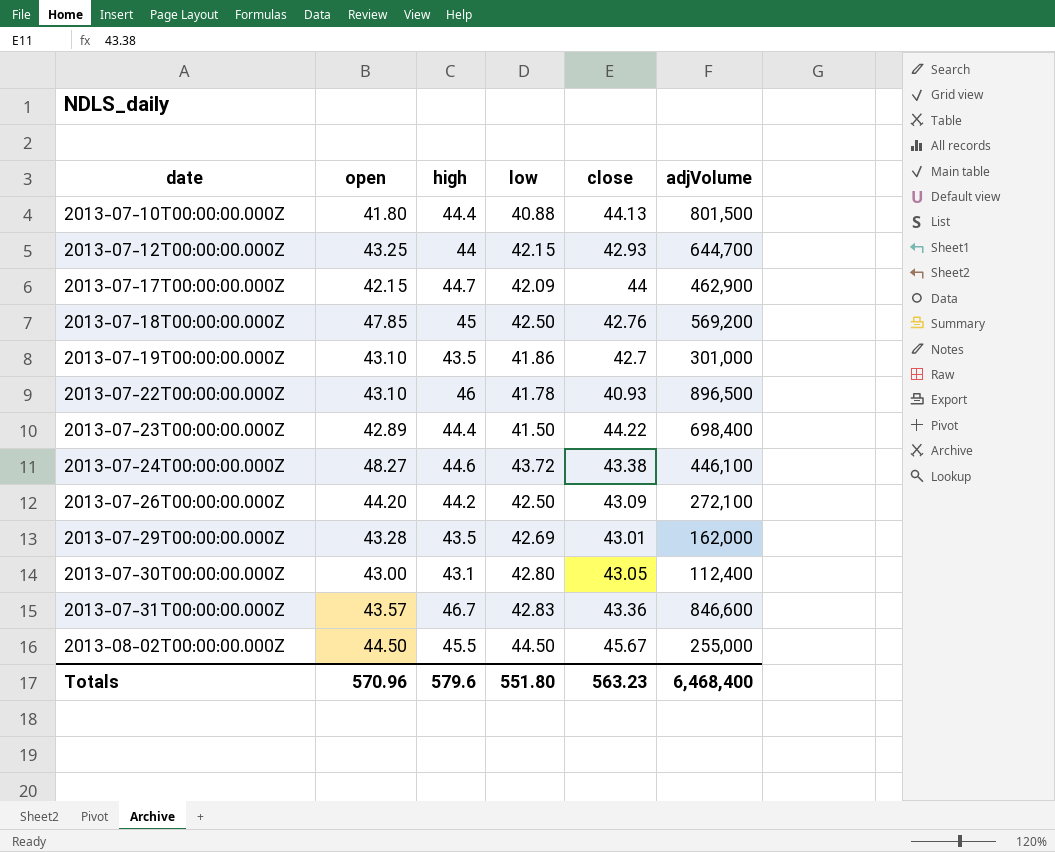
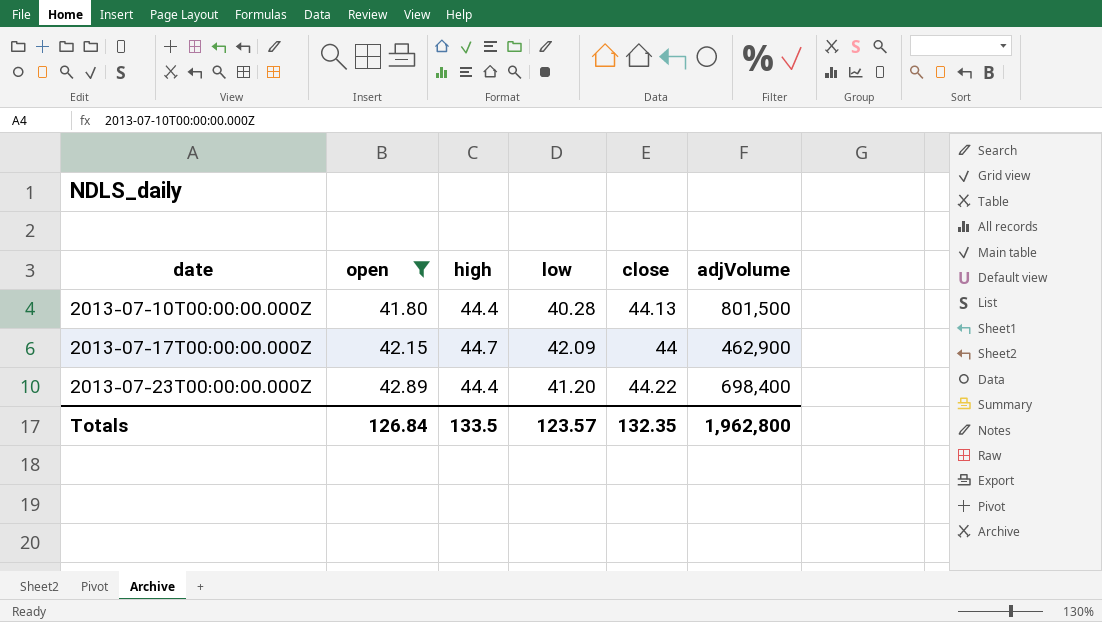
filter: none -> open <= 42.89
2013-07-10T00:00:00.000Z | low: 40.88 -> 40.28
2013-07-23T00:00:00.000Z | low: 41.50 -> 41.20
Totals | open: 570.96 -> 126.84
Totals | high: 579.6 -> 133.5
Totals | low: 551.80 -> 123.57
Totals | close: 563.23 -> 132.35
Totals | adjVolume: 6,468,400 -> 1,962,800

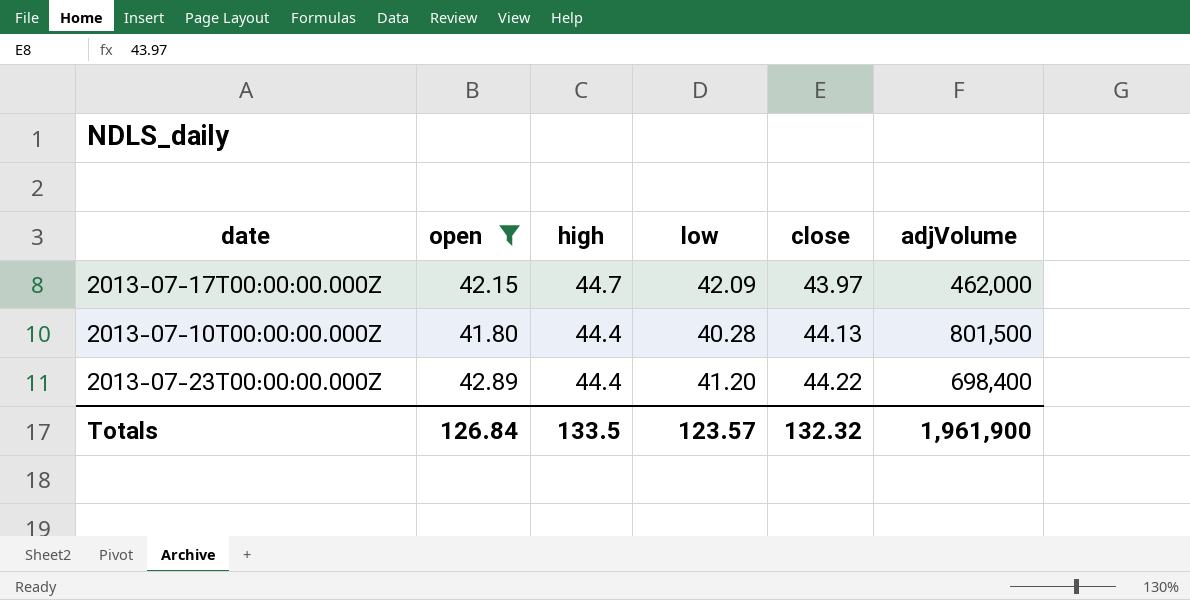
row order: date ascending -> high descending
2013-07-17T00:00:00.000Z | close: 44 -> 43.97
2013-07-17T00:00:00.000Z | adjVolume: 462,900 -> 462,000
Totals | close: 132.35 -> 132.32
Totals | adjVolume: 1,962,800 -> 1,961,900

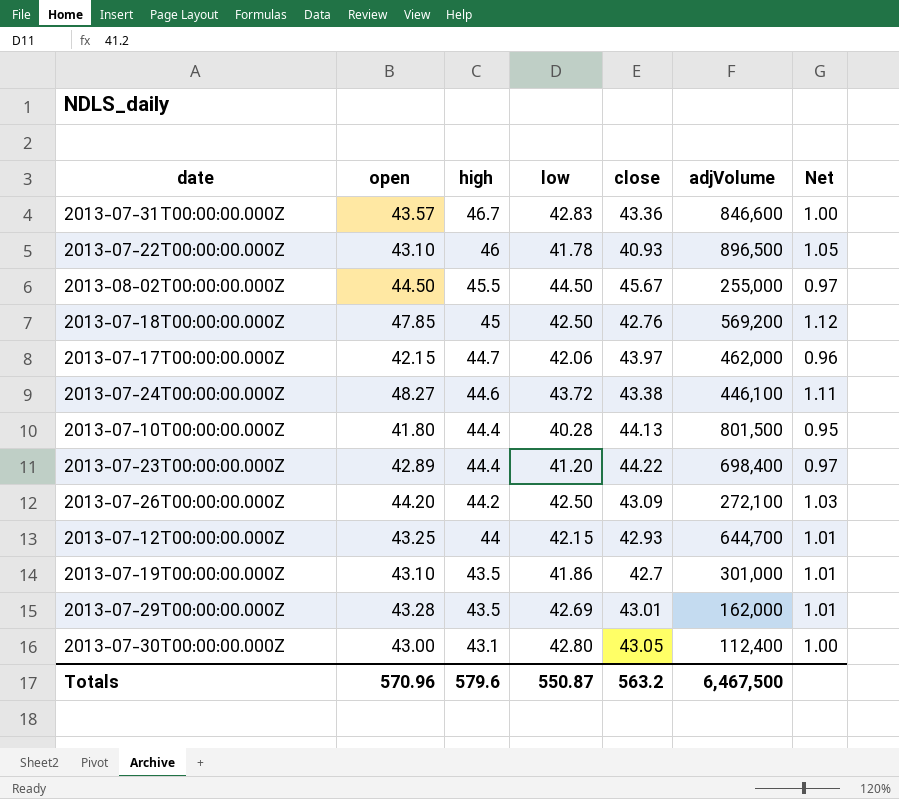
filter: open <= 42.89 -> none
column Net | formula: none -> [open] / [close]
2013-07-17T00:00:00.000Z | low: 42.09 -> 42.06
Totals | open: 126.84 -> 570.96
Totals | high: 133.5 -> 579.6
Totals | low: 123.57 -> 550.87
Totals | close: 132.32 -> 563.2
Totals | adjVolume: 1,961,900 -> 6,467,500

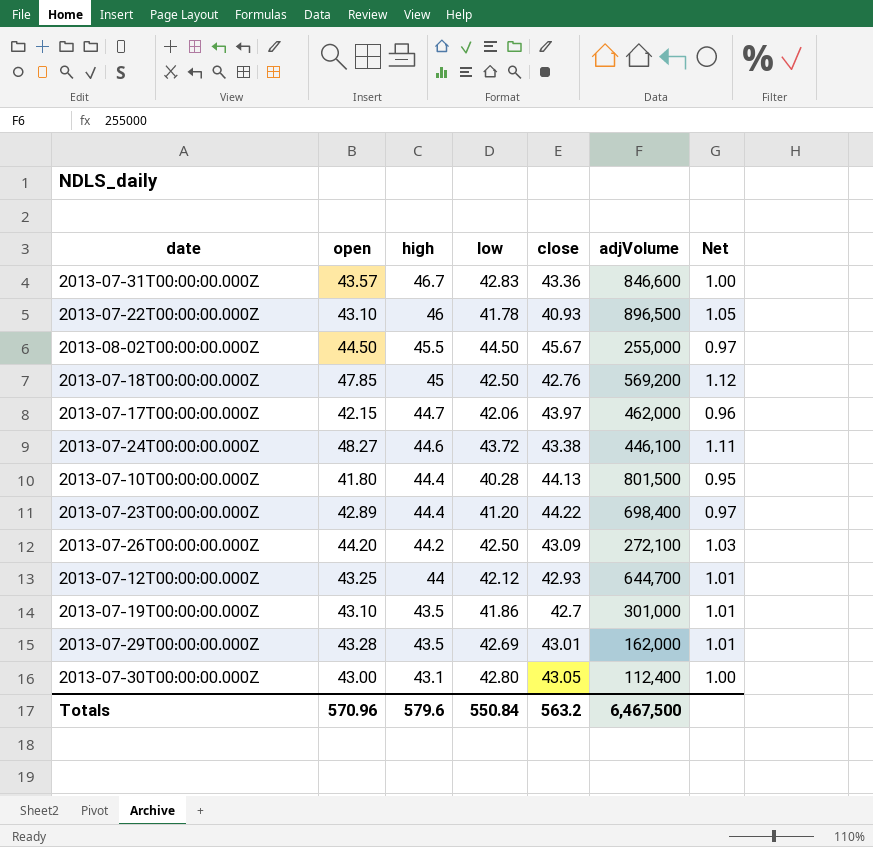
2013-07-12T00:00:00.000Z | low: 42.15 -> 42.12
Totals | low: 550.87 -> 550.84

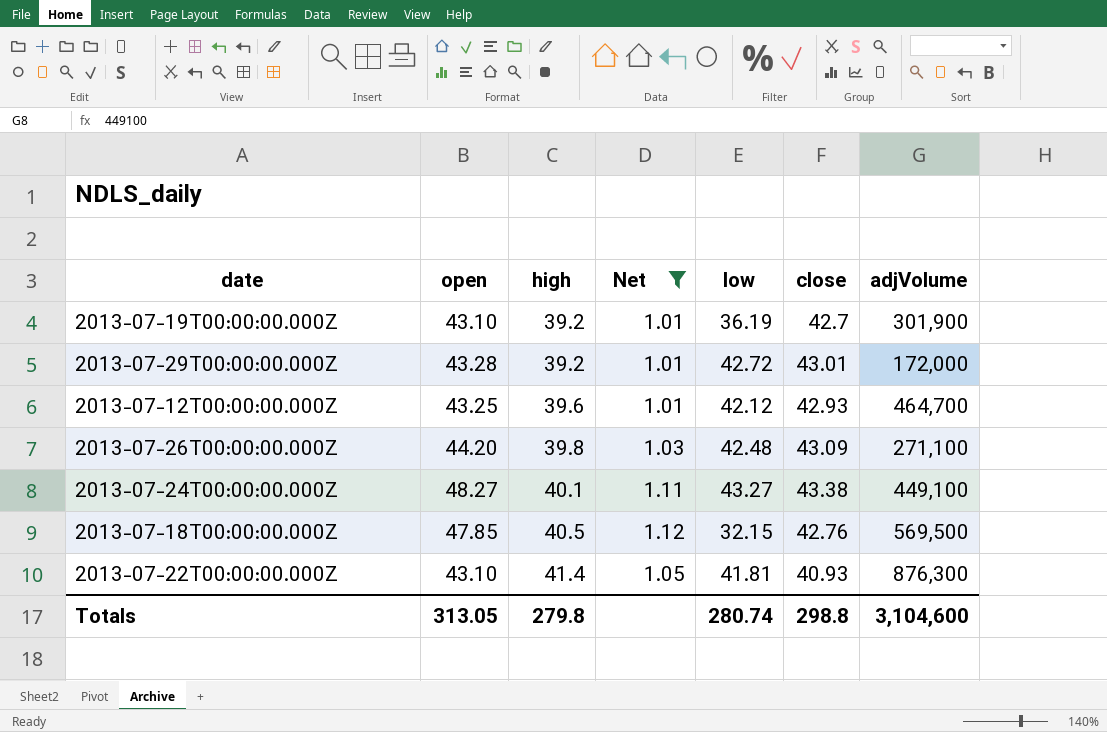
filter: none -> Net >= 1.01
row order: high descending -> high ascending
column Net | position: 7 -> 4
2013-07-19T00:00:00.000Z | high: 43.5 -> 39.2
2013-07-19T00:00:00.000Z | low: 41.86 -> 36.19
2013-07-19T00:00:00.000Z | adjVolume: 301,000 -> 301,900
2013-07-29T00:00:00.000Z | high: 43.5 -> 39.2
2013-07-29T00:00:00.000Z | low: 42.69 -> 42.72
2013-07-29T00:00:00.000Z | adjVolume: 162,000 -> 172,000
2013-07-12T00:00:00.000Z | high: 44 -> 39.6
2013-07-12T00:00:00.000Z | adjVolume: 644,700 -> 464,700
2013-07-26T00:00:00.000Z | high: 44.2 -> 39.8
2013-07-26T00:00:00.000Z | low: 42.50 -> 42.48
2013-07-26T00:00:00.000Z | adjVolume: 272,100 -> 271,100
2013-07-24T00:00:00.000Z | high: 44.6 -> 40.1
2013-07-24T00:00:00.000Z | low: 43.72 -> 43.27
2013-07-24T00:00:00.000Z | adjVolume: 446,100 -> 449,100
2013-07-18T00:00:00.000Z | high: 45 -> 40.5
2013-07-18T00:00:00.000Z | low: 42.50 -> 32.15
2013-07-18T00:00:00.000Z | adjVolume: 569,200 -> 569,500
2013-07-22T00:00:00.000Z | high: 46 -> 41.4
2013-07-22T00:00:00.000Z | low: 41.78 -> 41.81
2013-07-22T00:00:00.000Z | adjVolume: 896,500 -> 876,300
Totals | open: 570.96 -> 313.05
Totals | high: 579.6 -> 279.8
Totals | low: 550.84 -> 280.74
Totals | close: 563.2 -> 298.8
Totals | adjVolume: 6,467,500 -> 3,104,600

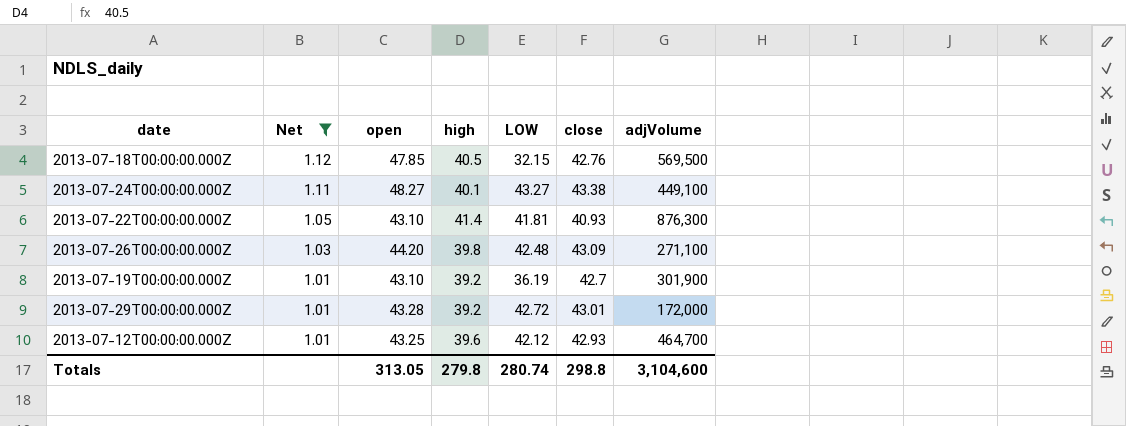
row order: high ascending -> Net descending
column Net | position: 4 -> 2
column name: low -> LOW

